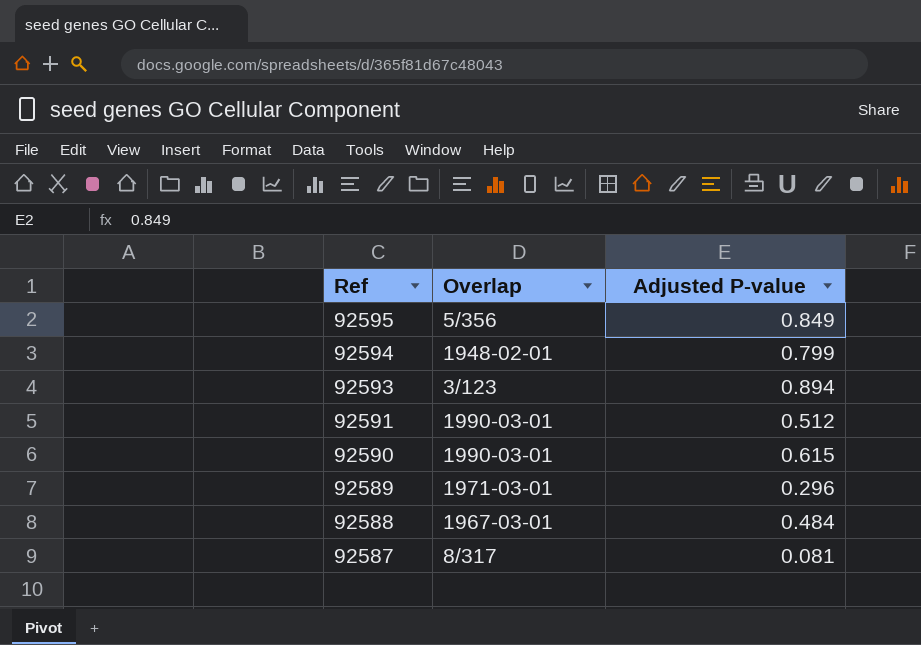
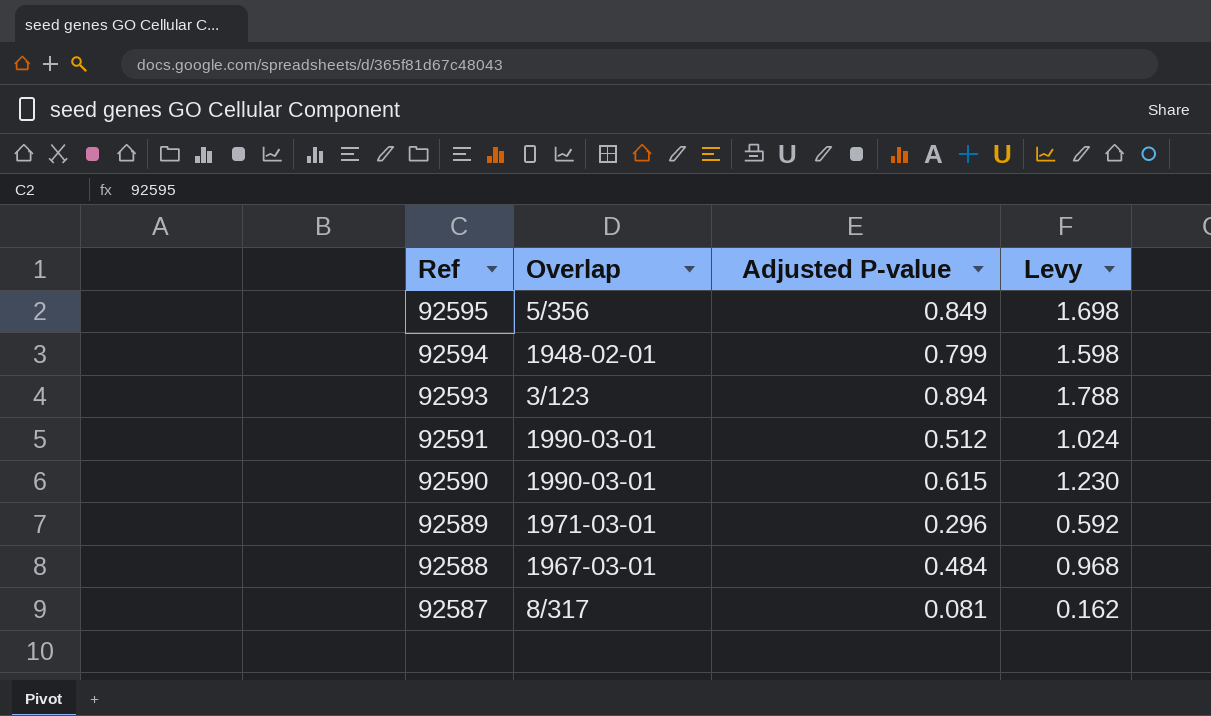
column Levy | formula: none -> [Adjusted P-value] * 2

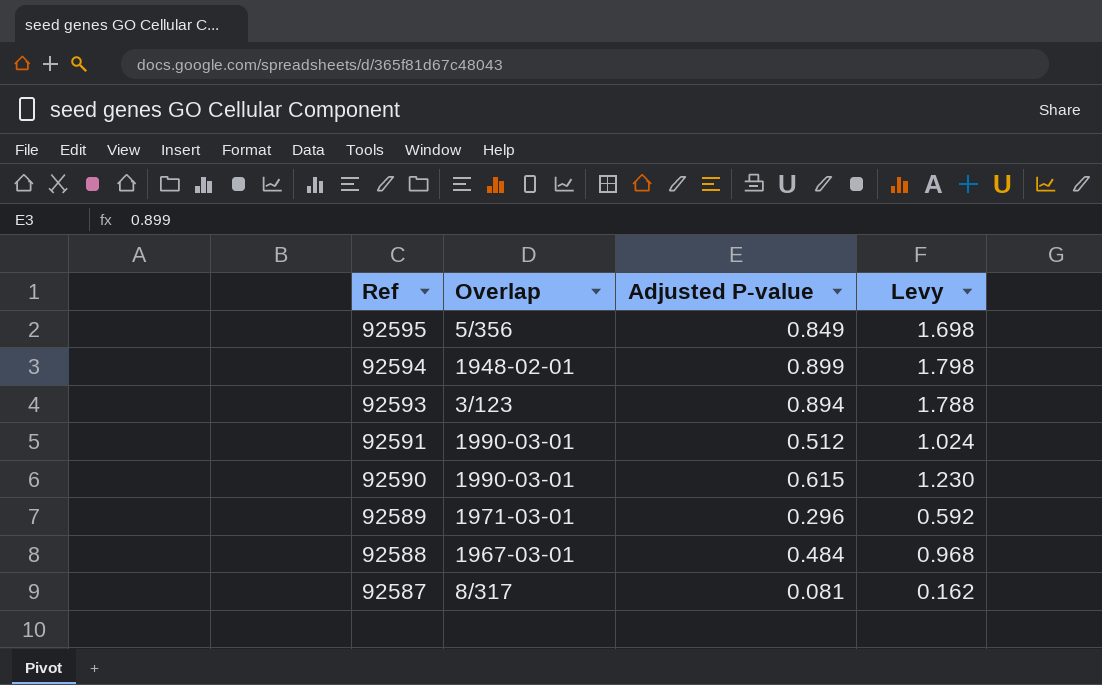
92594 | Adjusted P-value: 0.799 -> 0.899
92594 | Levy: 1.598 -> 1.798

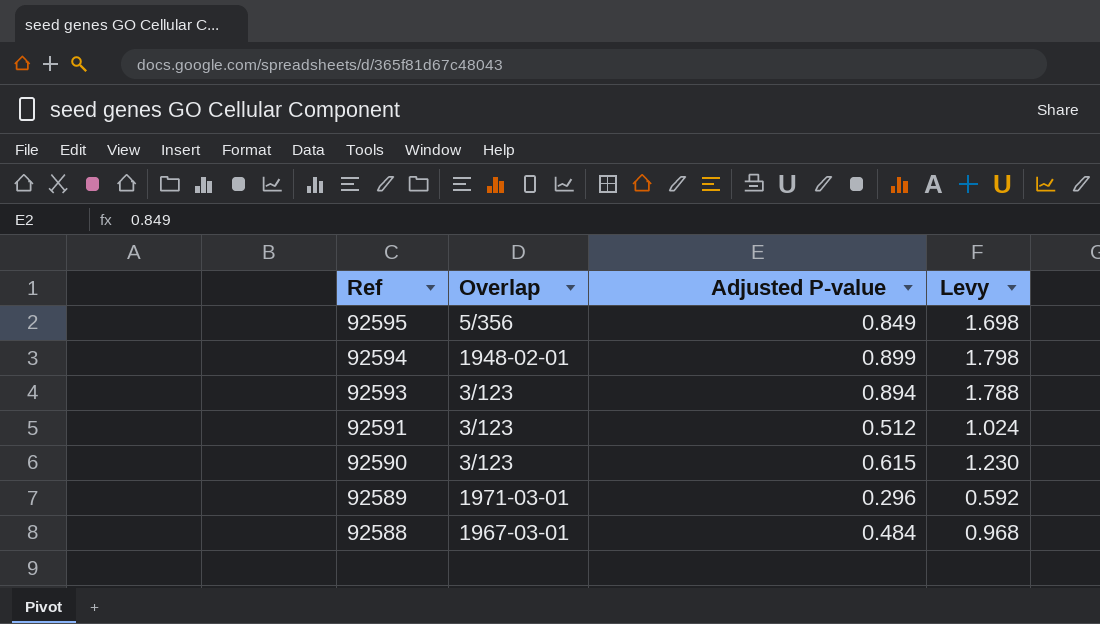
row 92587: 8/317 | 0.081 | 0.162 -> none
92591 | Overlap: 1990-03-01 -> 3/123
92590 | Overlap: 1990-03-01 -> 3/123

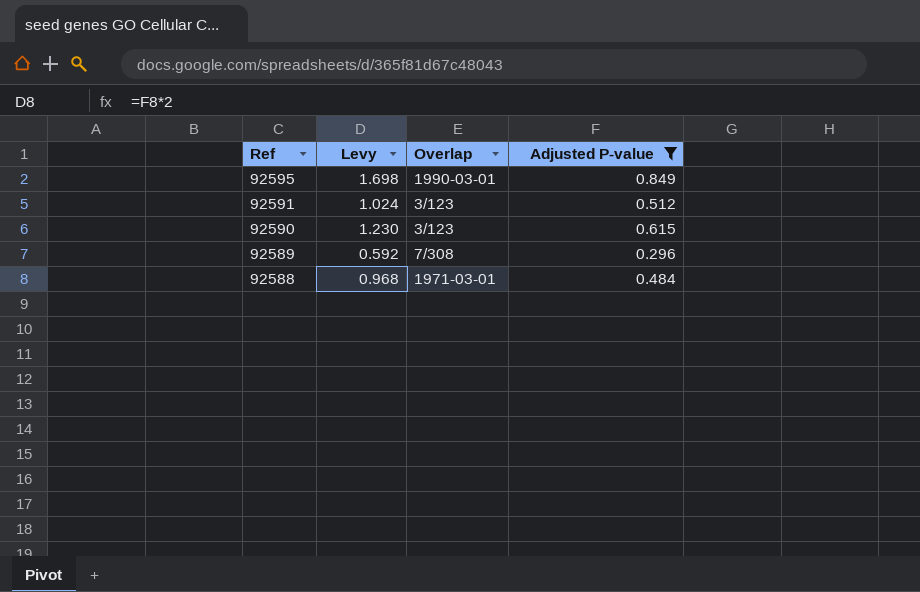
filter: none -> Adjusted P-value <= 0.849
column Levy | position: 4 -> 2
92595 | Overlap: 5/356 -> 1990-03-01
92589 | Overlap: 1971-03-01 -> 7/308
92588 | Overlap: 1967-03-01 -> 1971-03-01

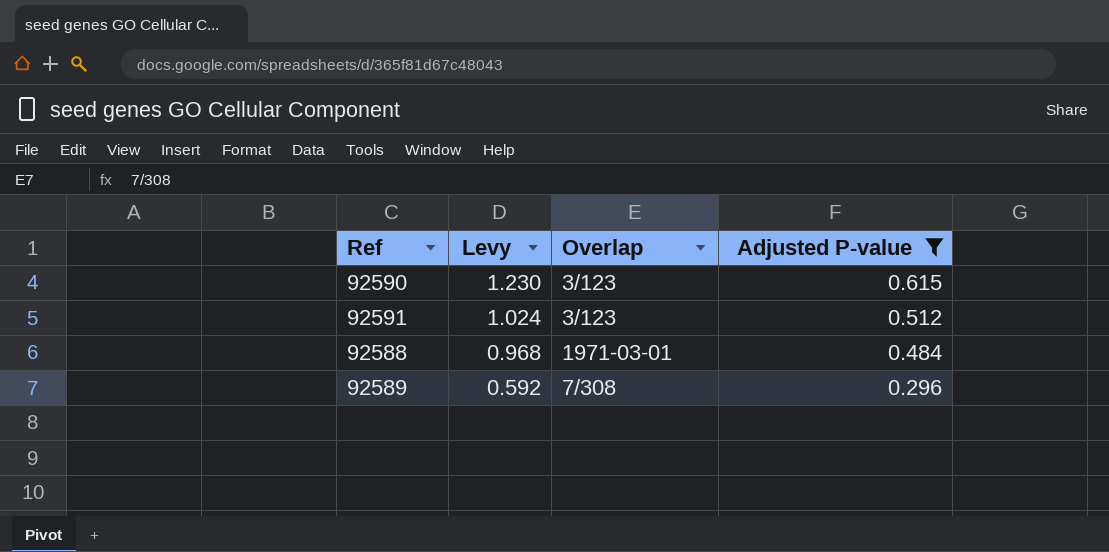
row order: Ref descending -> Levy descending
row 92595: 1.698 | 1990-03-01 | 0.849 -> none

